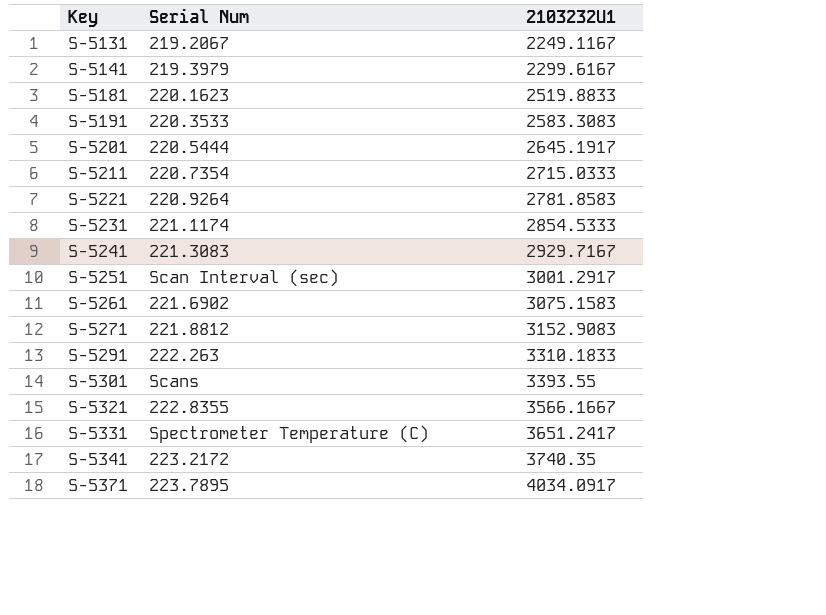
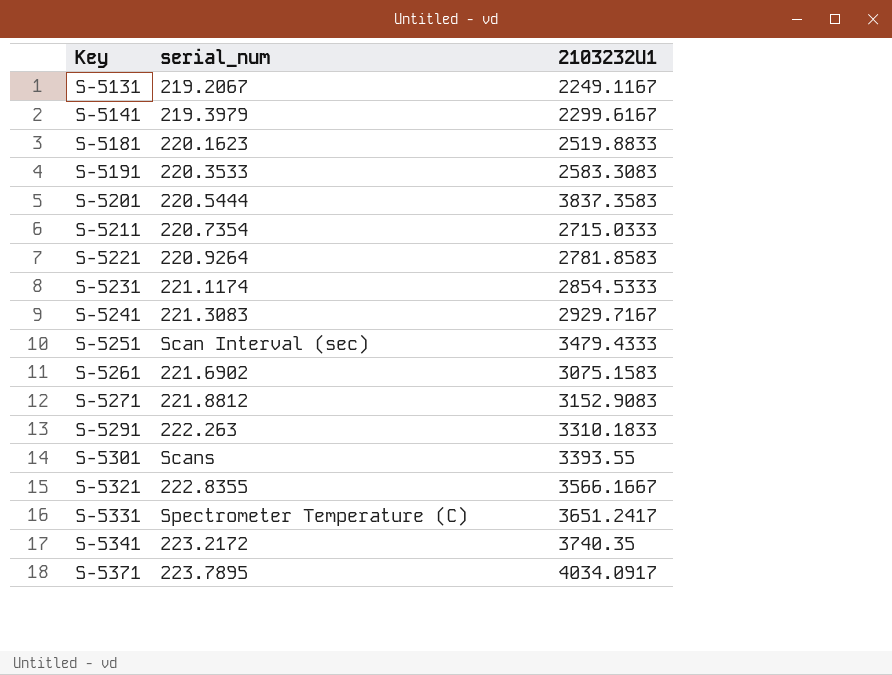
column name: Serial Num -> serial_num
S-5201 | 2103232U1: 2645.1917 -> 3837.3583
S-5251 | 2103232U1: 3001.2917 -> 3479.4333

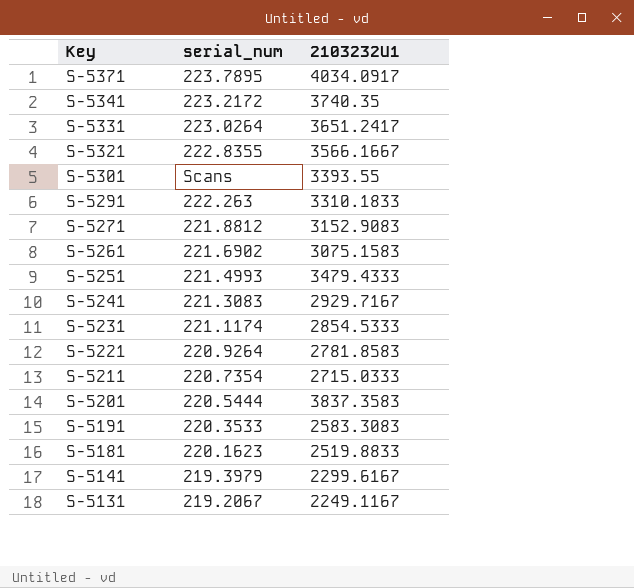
row order: Key ascending -> Key descending
S-5331 | serial_num: Spectrometer Temperature (C) -> 223.0264
S-5251 | serial_num: Scan Interval (sec) -> 221.4993

